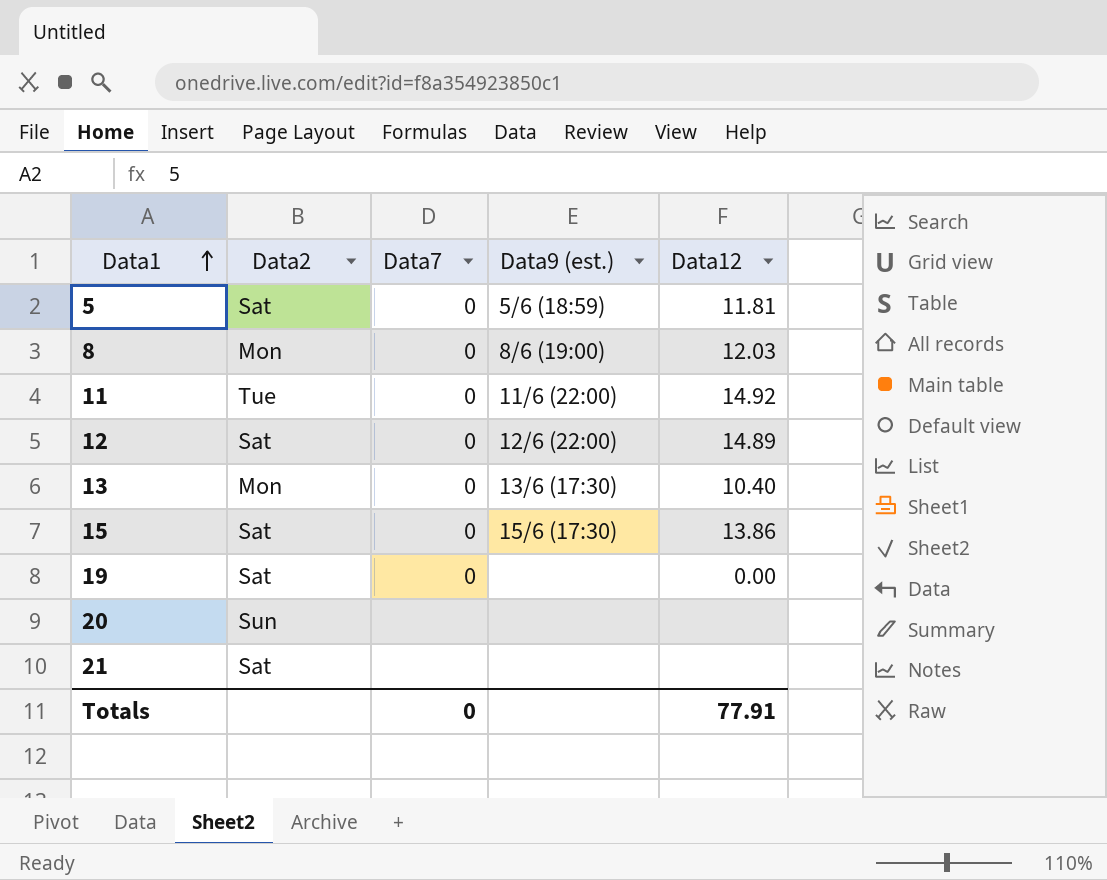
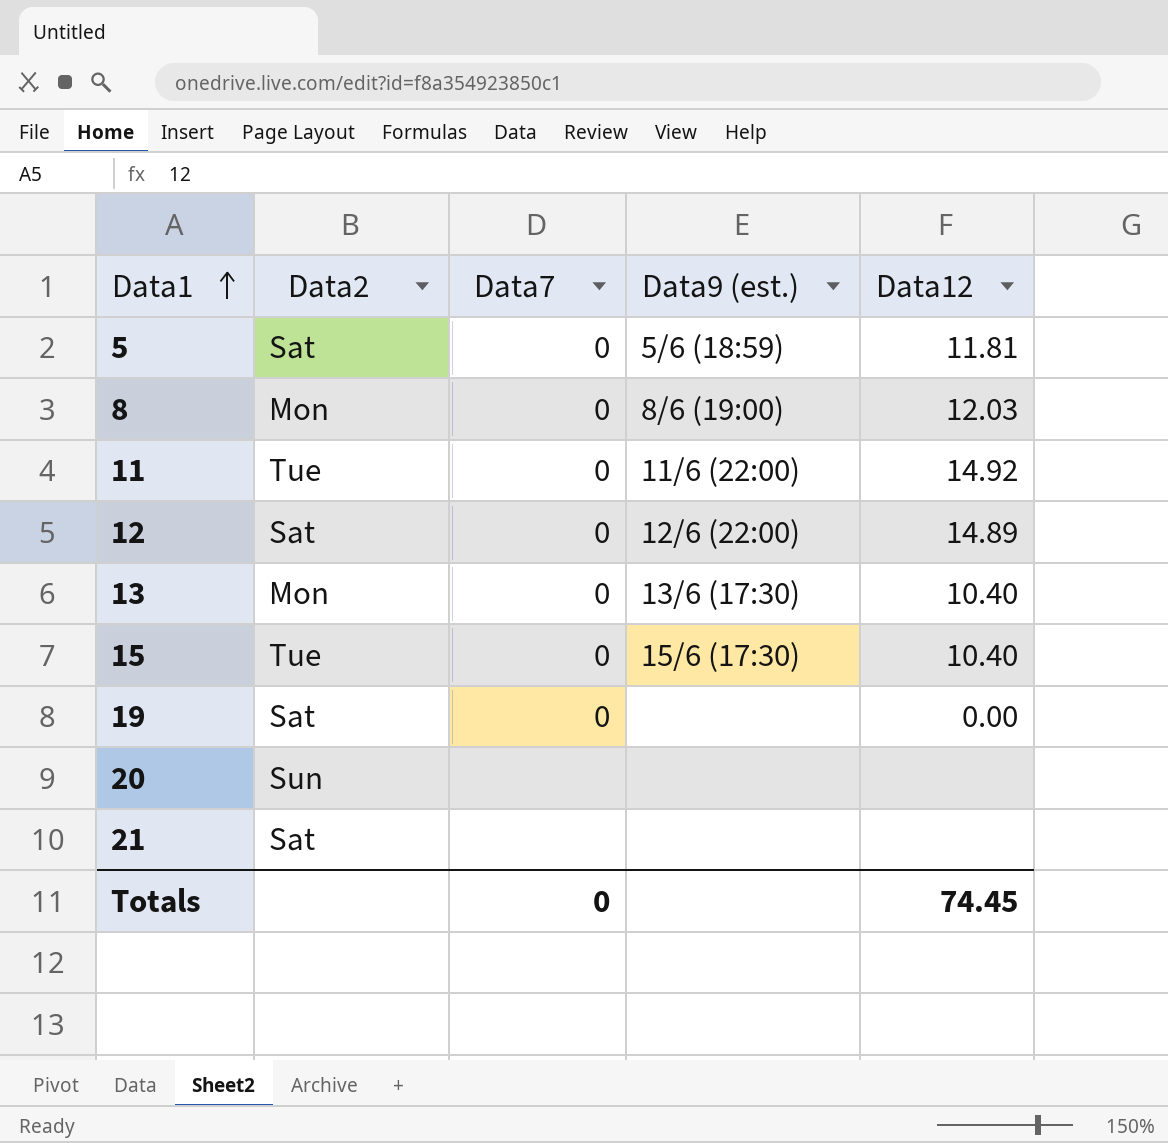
15 | Data2: Sat -> Tue
15 | Data12: 13.86 -> 10.40
Totals | Data12: 77.91 -> 74.45

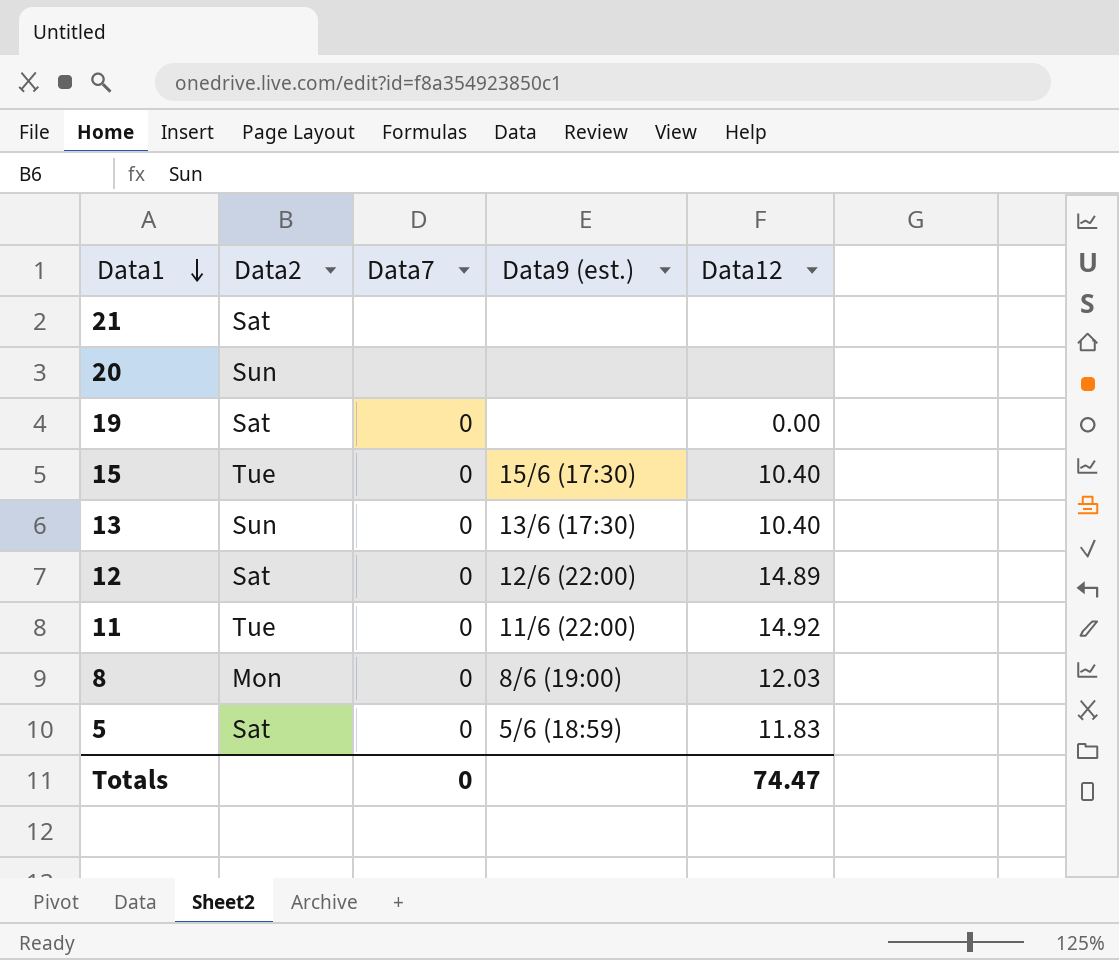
row order: Data1 ascending -> Data1 descending
13 | Data2: Mon -> Sun
5 | Data12: 11.81 -> 11.83
Totals | Data12: 74.45 -> 74.47

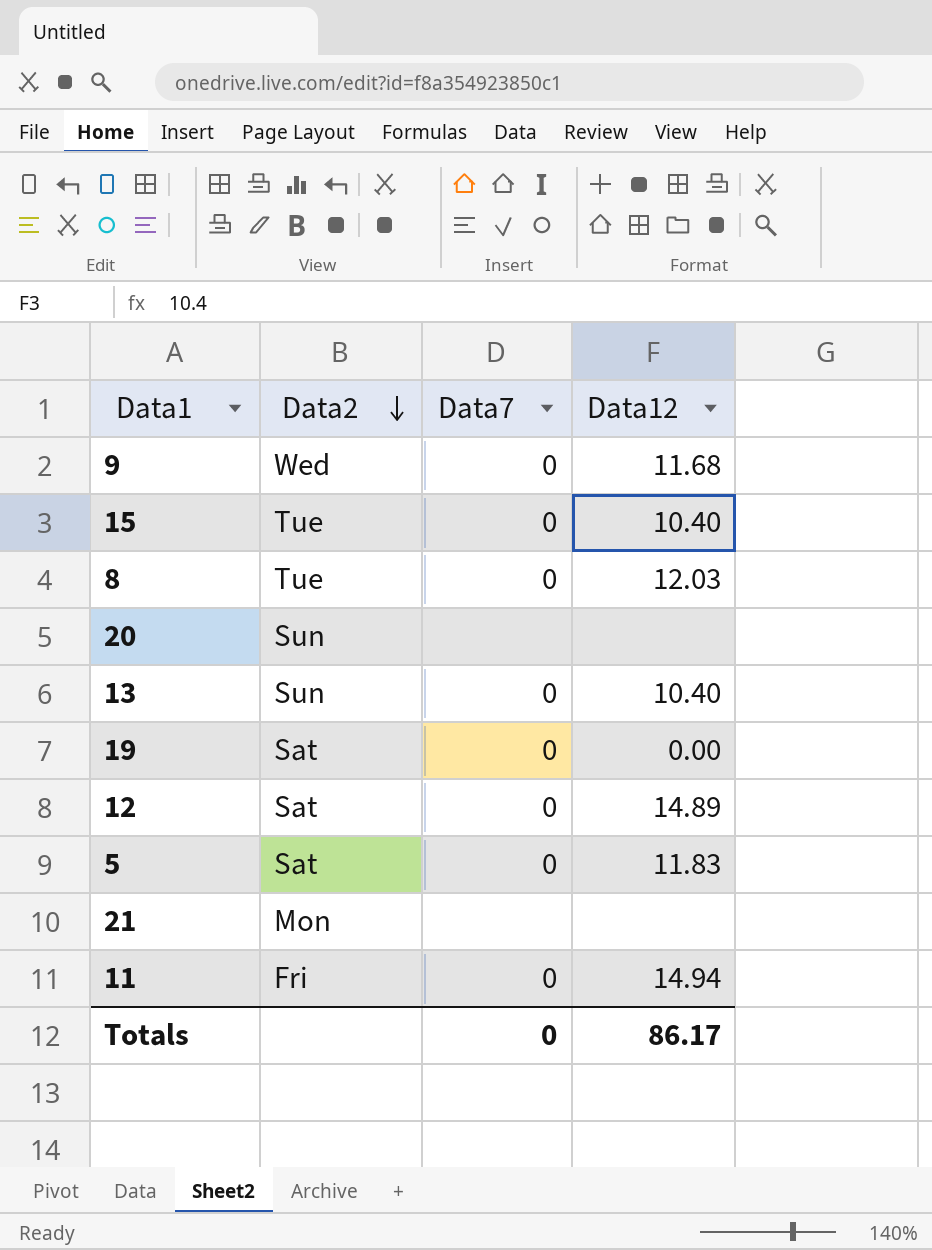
row order: Data1 descending -> Data2 descending
column Data9 (est.) | position: 4 -> none
row 9: none -> Wed | 0 | 11.68
8 | Data2: Mon -> Tue
21 | Data2: Sat -> Mon
11 | Data2: Tue -> Fri
11 | Data12: 14.92 -> 14.94
Totals | Data12: 74.47 -> 86.17

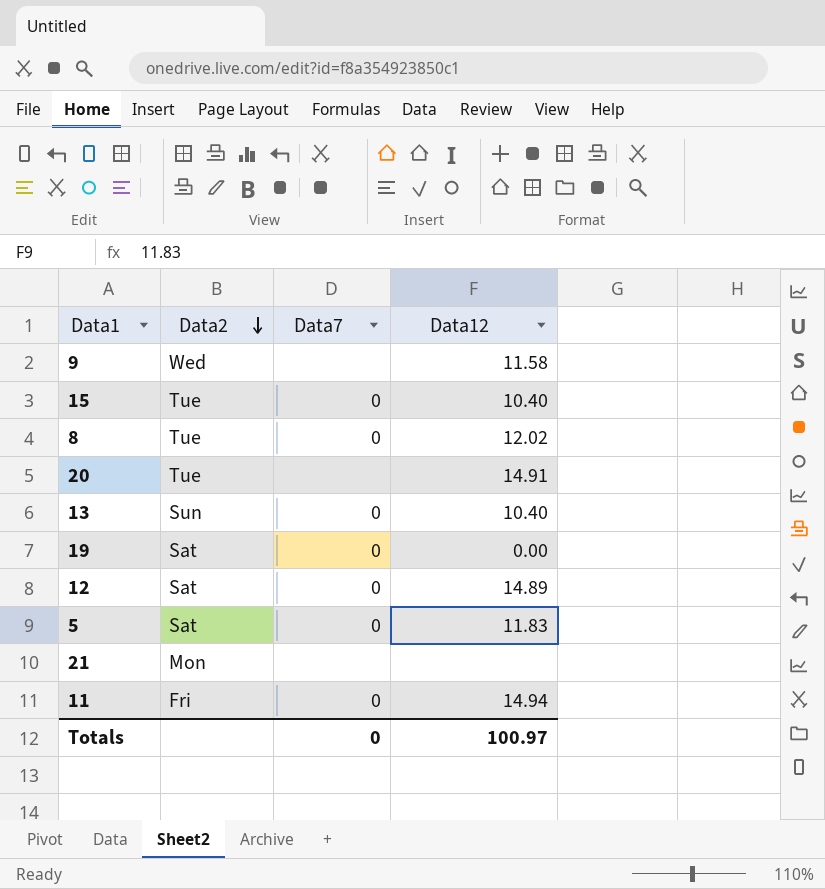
9 | Data7: 0 -> none
9 | Data12: 11.68 -> 11.58
8 | Data12: 12.03 -> 12.02
20 | Data2: Sun -> Tue
20 | Data12: none -> 14.91
Totals | Data12: 86.17 -> 100.97

